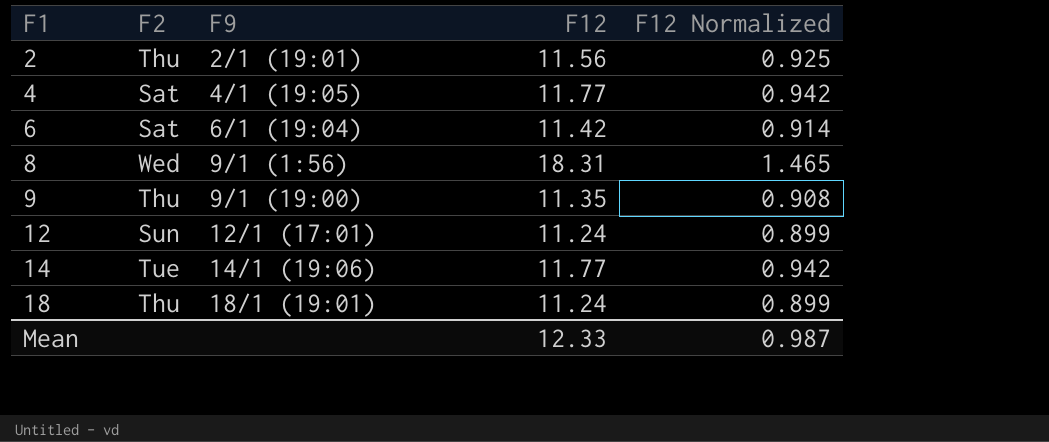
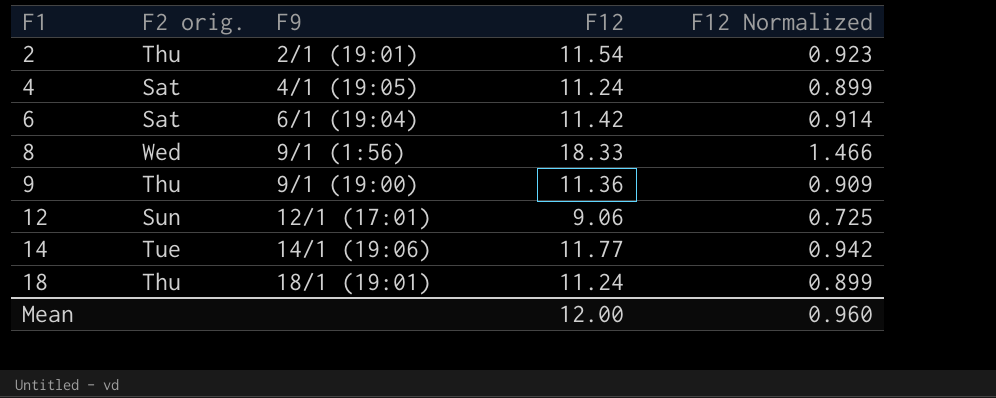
column name: F2 -> F2 orig.
2 | F12: 11.56 -> 11.54
2 | F12 Normalized: 0.925 -> 0.923
4 | F12: 11.77 -> 11.24
4 | F12 Normalized: 0.942 -> 0.899
8 | F12: 18.31 -> 18.33
8 | F12 Normalized: 1.465 -> 1.466
9 | F12: 11.35 -> 11.36
9 | F12 Normalized: 0.908 -> 0.909
12 | F12: 11.24 -> 9.06
12 | F12 Normalized: 0.899 -> 0.725
Mean | F12: 12.33 -> 12.00
Mean | F12 Normalized: 0.987 -> 0.960

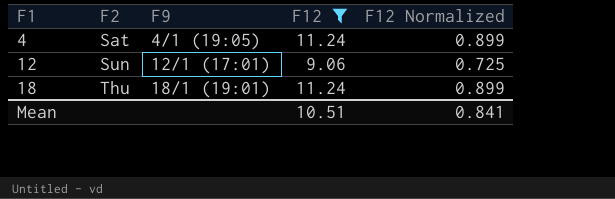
filter: none -> F12 <= 11.24
column name: F2 orig. -> F2
Mean | F12: 12.00 -> 10.51
Mean | F12 Normalized: 0.960 -> 0.841

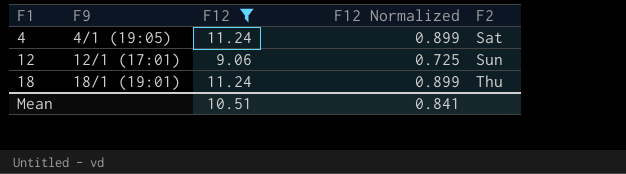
column F2 | position: 2 -> 5

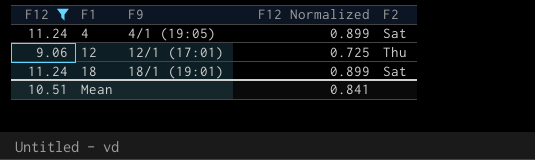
column F12 | position: 3 -> 1
12 | F2: Sun -> Thu
18 | F2: Thu -> Sat

